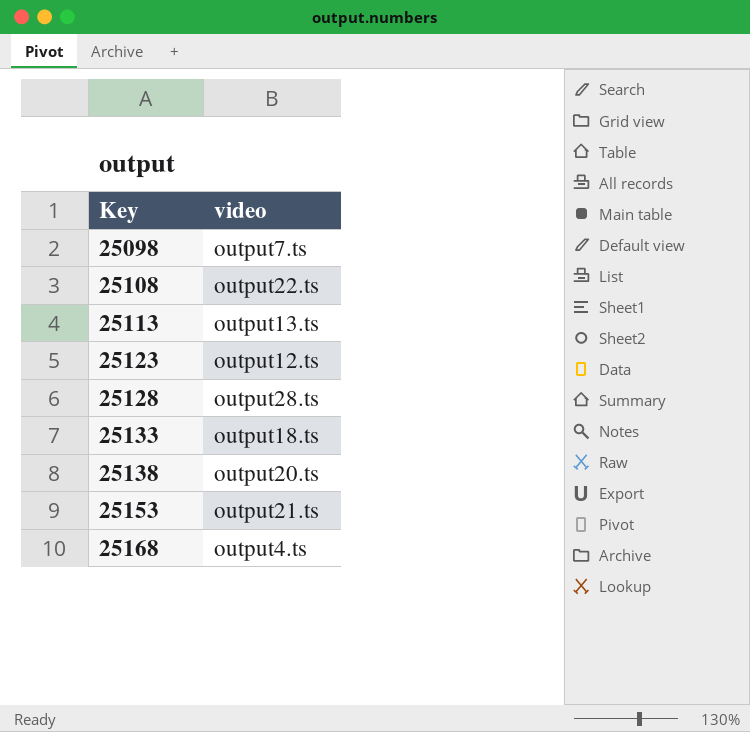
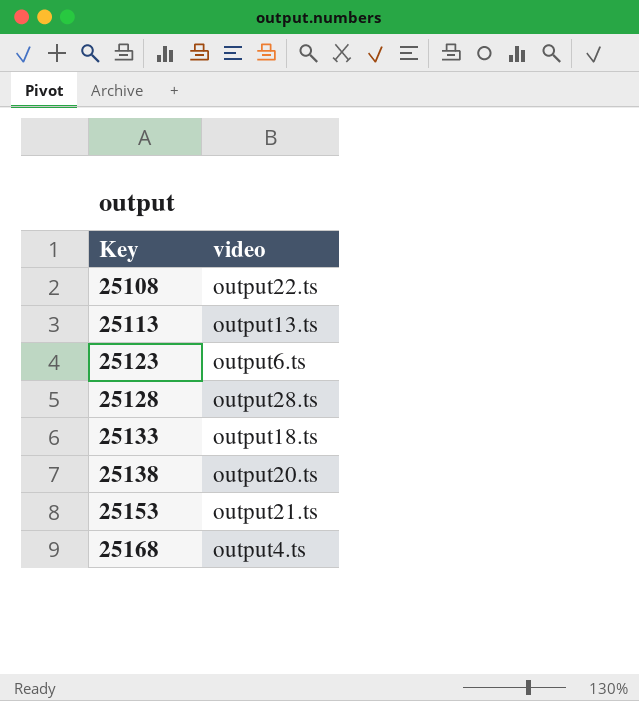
row 25098: output7.ts -> none
25123 | video: output12.ts -> output6.ts

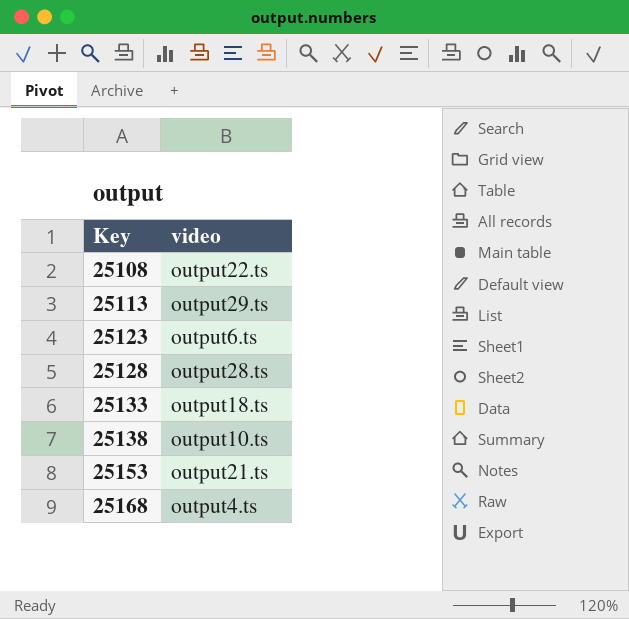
25113 | video: output13.ts -> output29.ts
25138 | video: output20.ts -> output10.ts

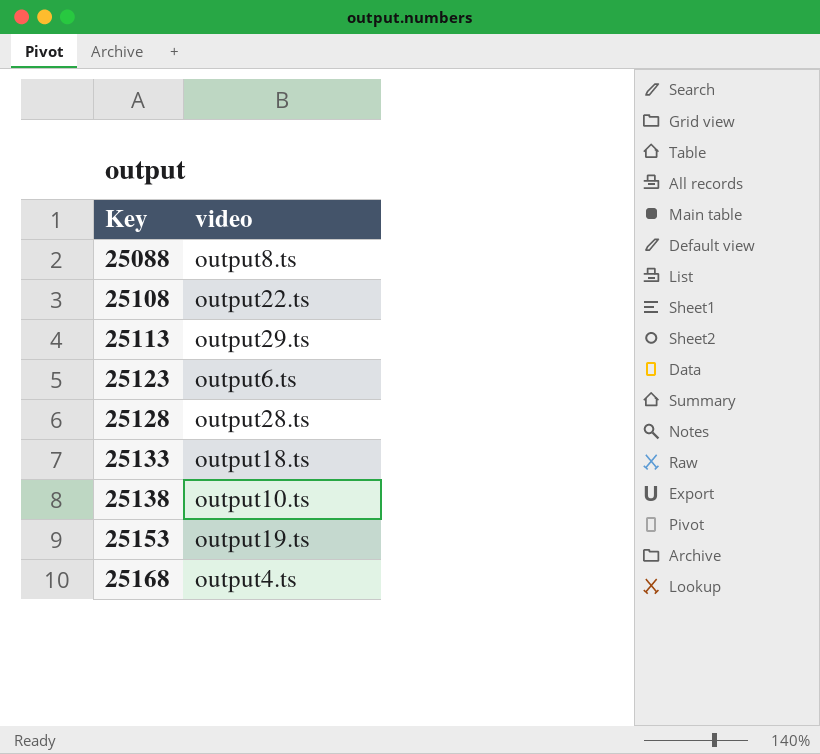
row 25088: none -> output8.ts
25153 | video: output21.ts -> output19.ts

